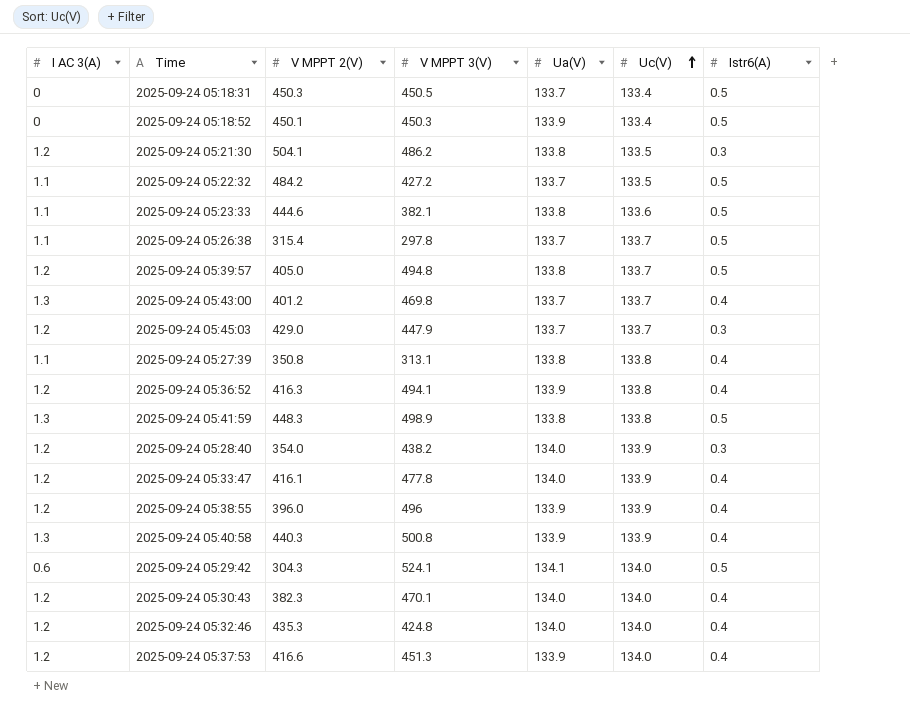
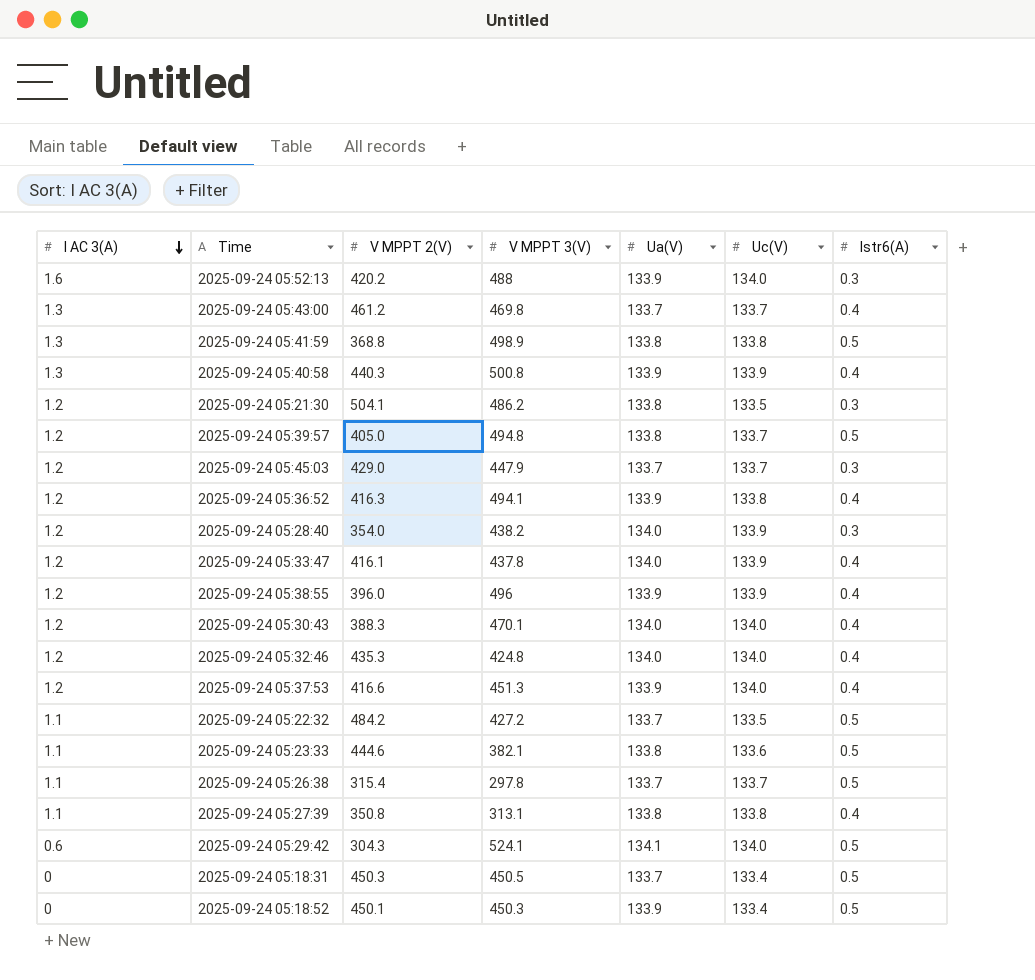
row order: Uc(V) ascending -> I AC 3(A) descending
row 2025-09-24 05:52:13: none -> 1.6 | 420.2 | 488 | 133.9 | 134.0 | 0.3
2025-09-24 05:43:00 | V MPPT 2(V): 401.2 -> 461.2
2025-09-24 05:41:59 | V MPPT 2(V): 448.3 -> 368.8
2025-09-24 05:33:47 | V MPPT 3(V): 477.8 -> 437.8
2025-09-24 05:30:43 | V MPPT 2(V): 382.3 -> 388.3

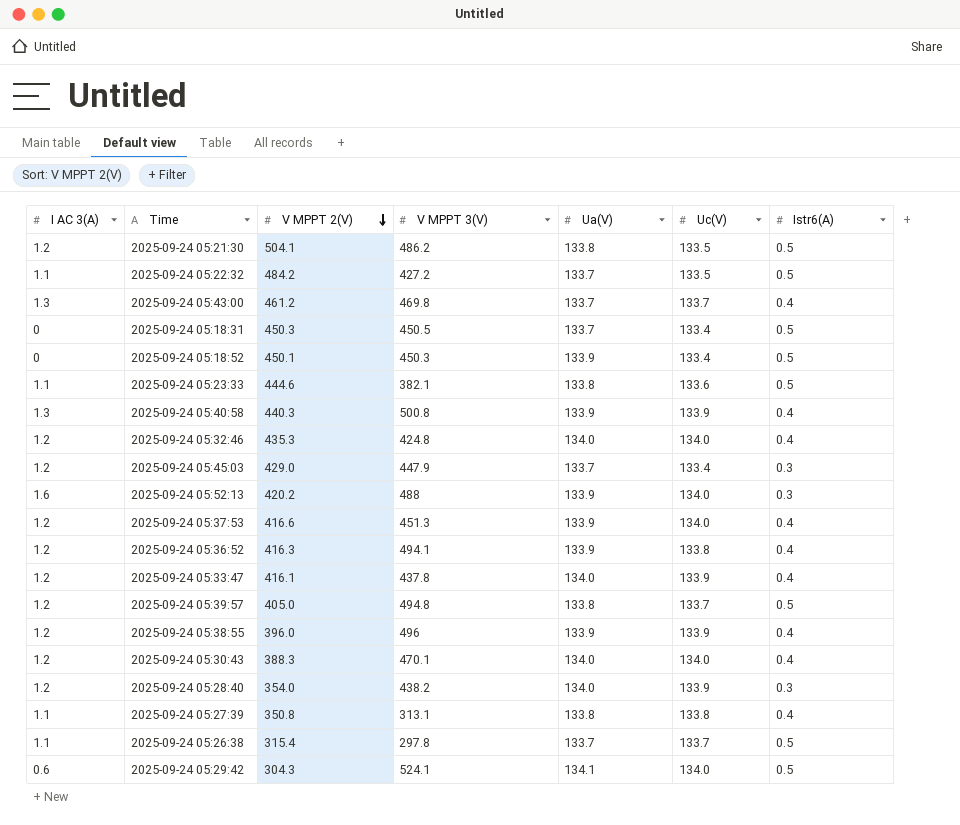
row order: I AC 3(A) descending -> V MPPT 2(V) descending
row 2025-09-24 05:41:59: 1.3 | 368.8 | 498.9 | 133.8 | 133.8 | 0.5 -> none
2025-09-24 05:21:30 | Istr6(A): 0.3 -> 0.5
2025-09-24 05:45:03 | Uc(V): 133.7 -> 133.4

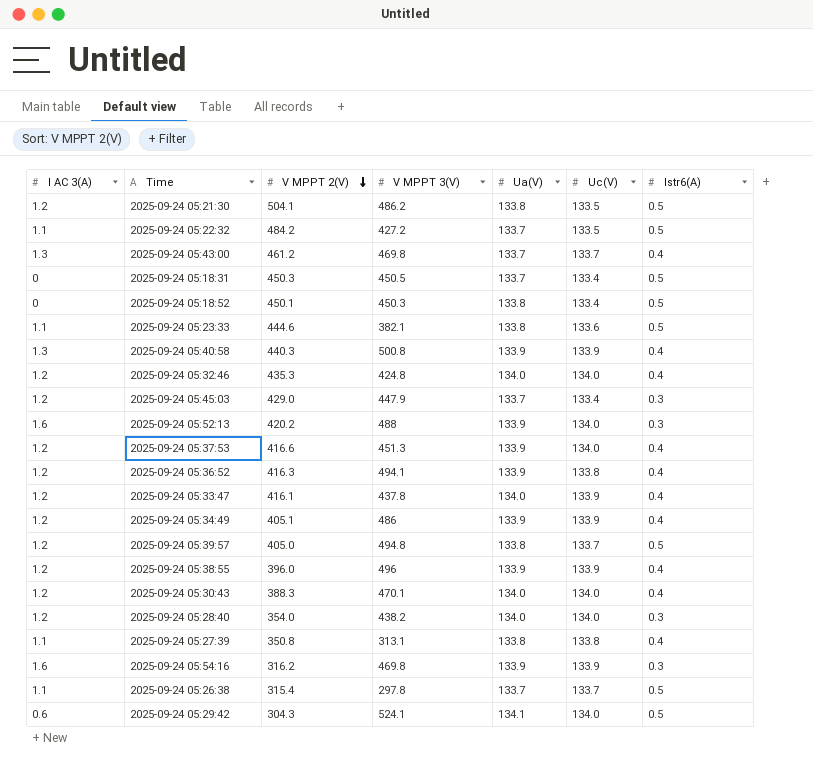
2025-09-24 05:18:52 | Ua(V): 133.9 -> 133.8
row 2025-09-24 05:34:49: none -> 1.2 | 405.1 | 486 | 133.9 | 133.9 | 0.4
2025-09-24 05:28:40 | Uc(V): 133.9 -> 134.0
row 2025-09-24 05:54:16: none -> 1.6 | 316.2 | 469.8 | 133.9 | 133.9 | 0.3

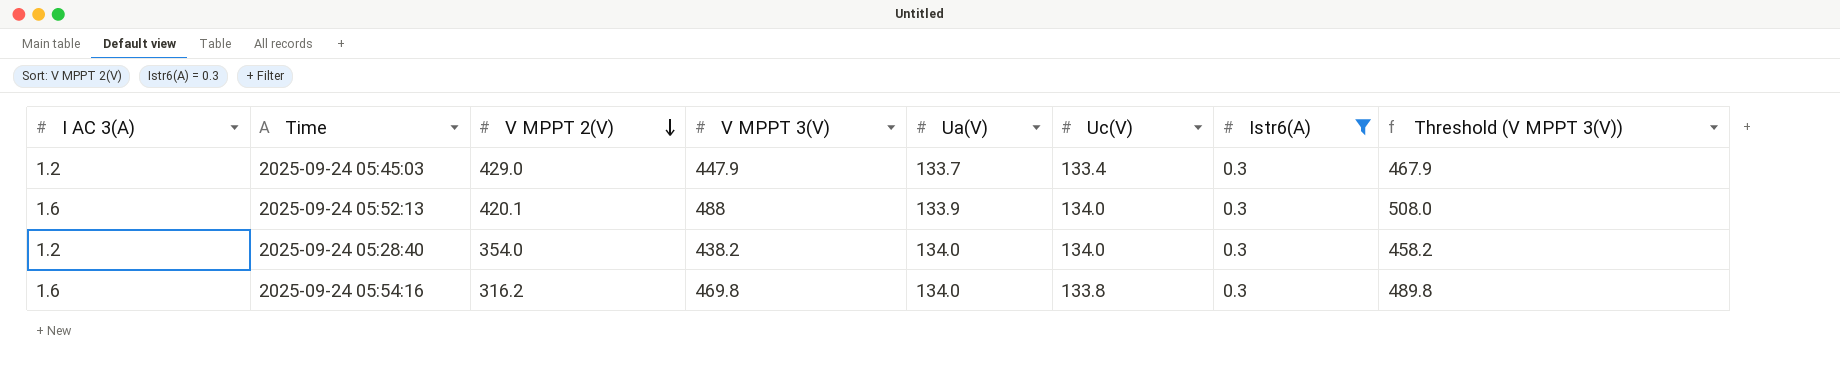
filter: none -> Istr6(A) = 0.3
column Threshold (V MPPT 3(V)) | formula: none -> [V MPPT 3(V)] + 20
2025-09-24 05:52:13 | V MPPT 2(V): 420.2 -> 420.1
2025-09-24 05:54:16 | Ua(V): 133.9 -> 134.0
2025-09-24 05:54:16 | Uc(V): 133.9 -> 133.8

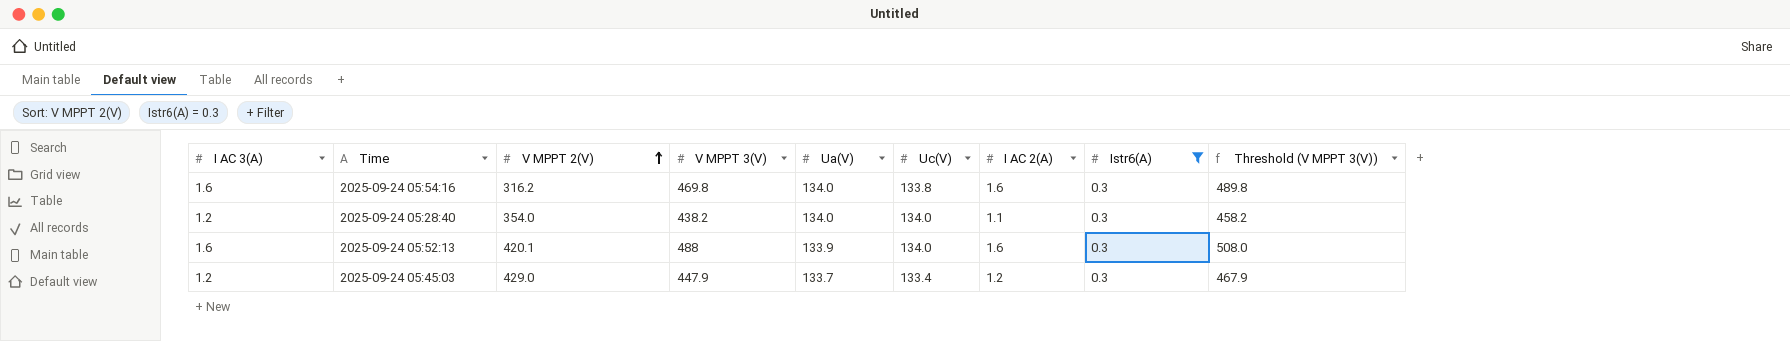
row order: V MPPT 2(V) descending -> V MPPT 2(V) ascending
column I AC 2(A) | position: none -> 7

